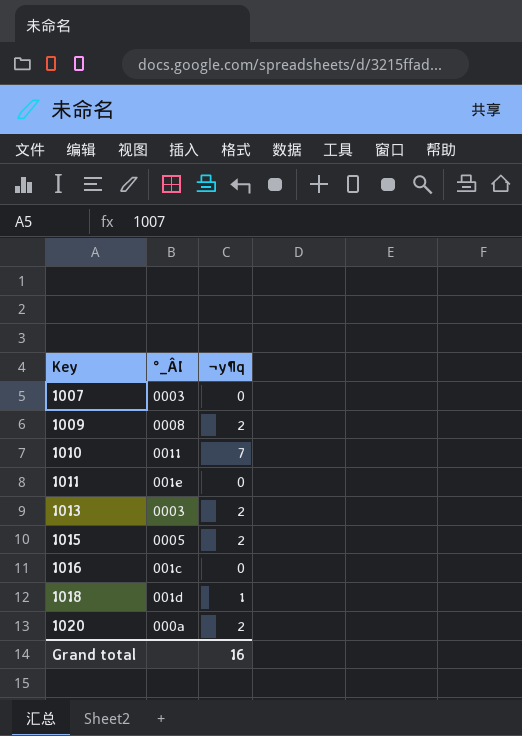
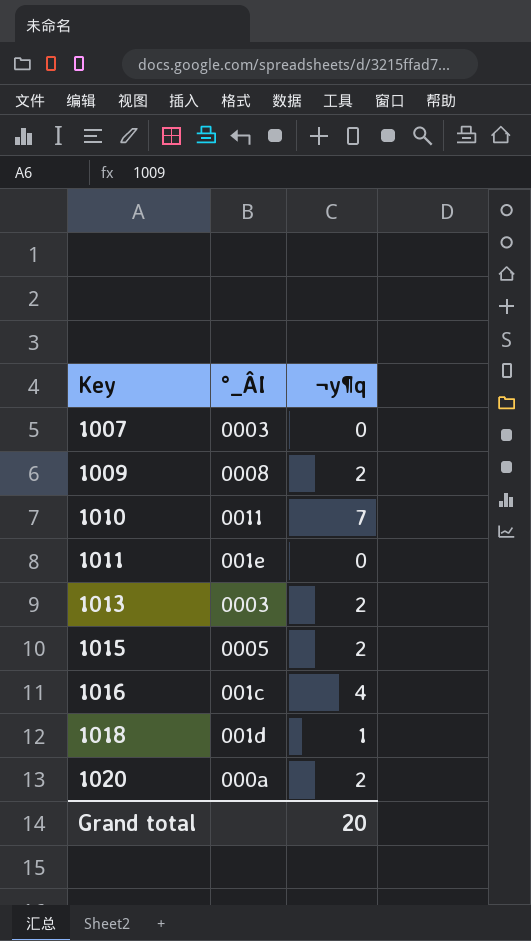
1016 | ¬y¶q: 0 -> 4
Grand total | ¬y¶q: 16 -> 20

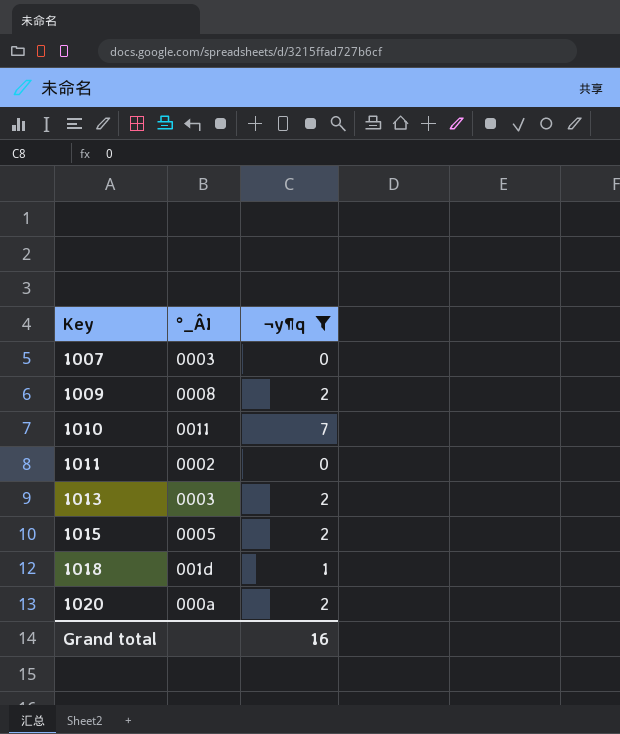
filter: none -> ¬y¶q != 4
1011 | °_ÂI: 001e -> 0002
Grand total | ¬y¶q: 20 -> 16

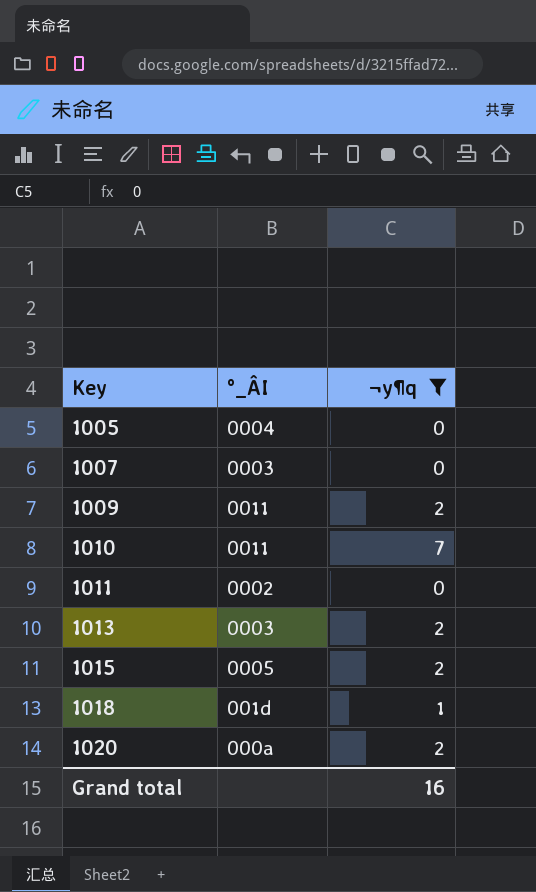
row 1005: none -> 0004 | 0
1009 | °_ÂI: 0008 -> 0011

